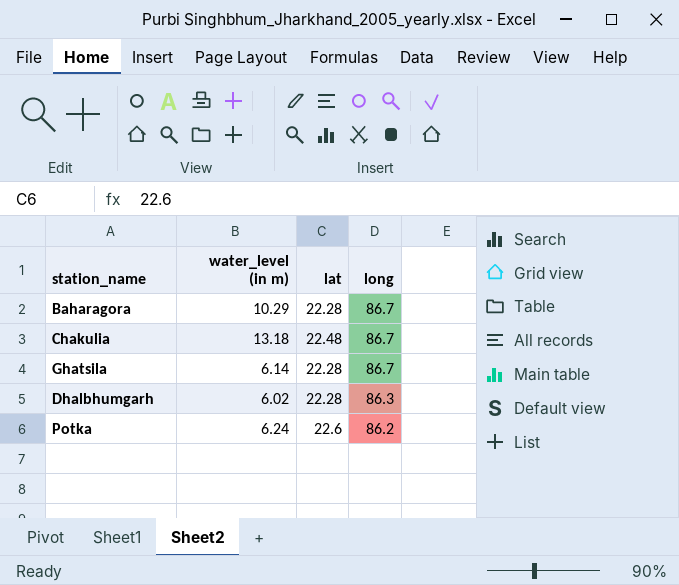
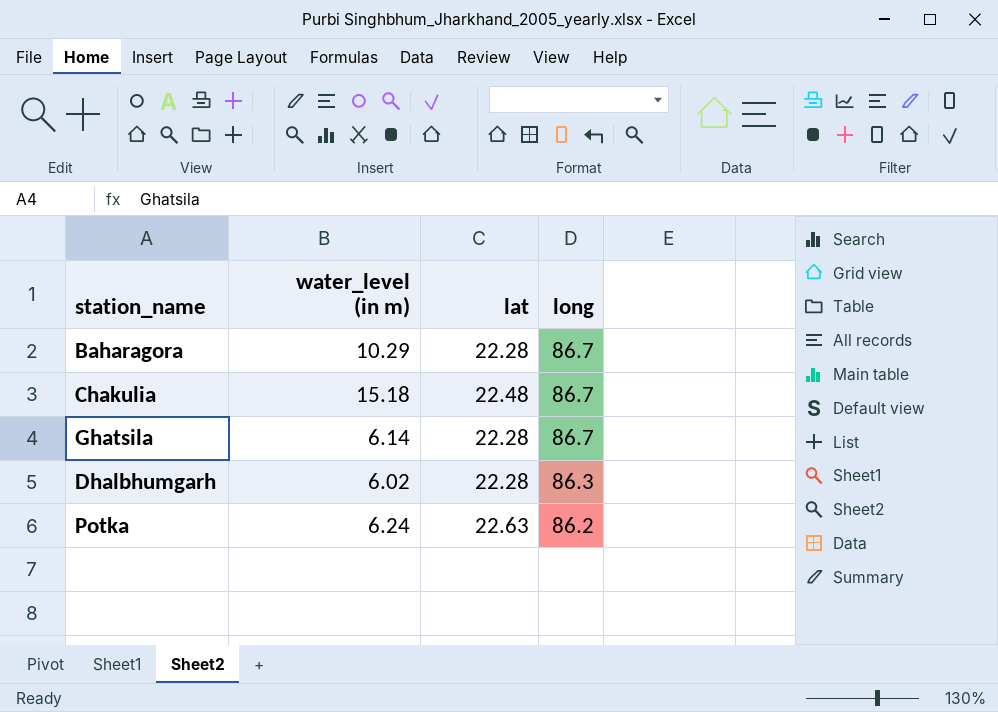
Chakulia | water_level (in m): 13.18 -> 15.18
Potka | lat: 22.6 -> 22.63

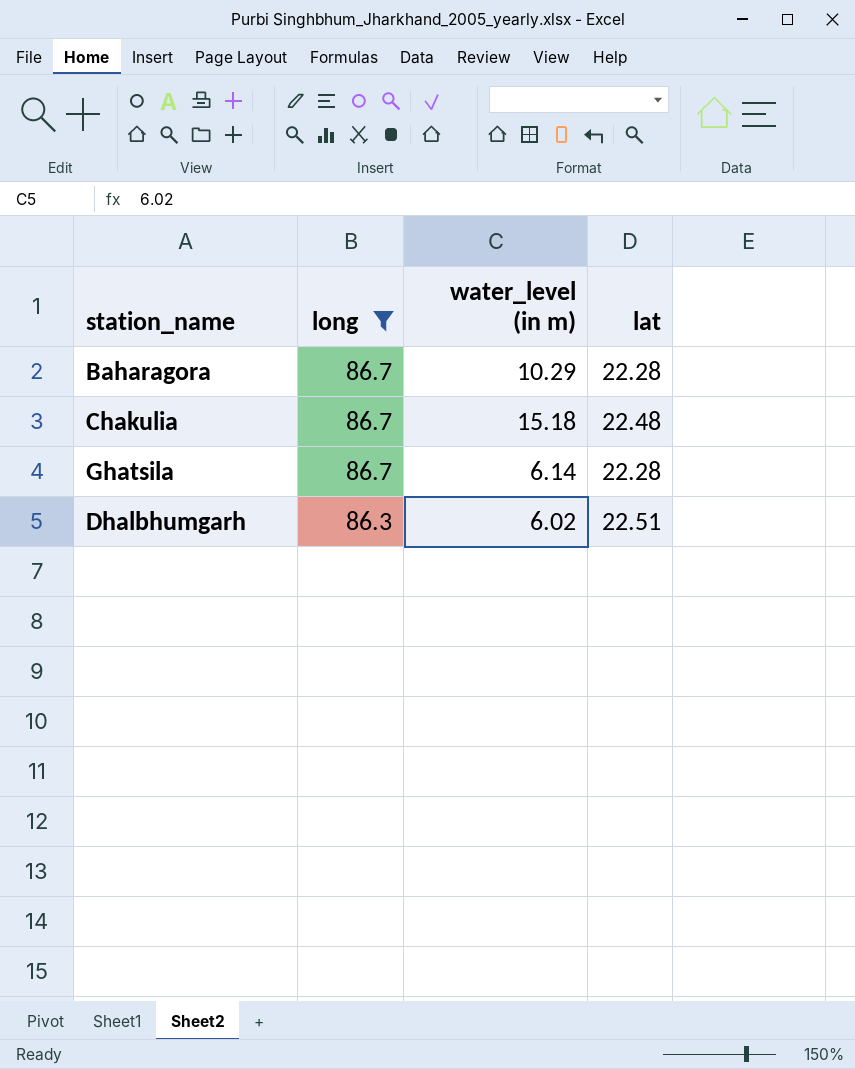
filter: none -> long != 86.2
column long | position: 4 -> 2
Dhalbhumgarh | lat: 22.28 -> 22.51

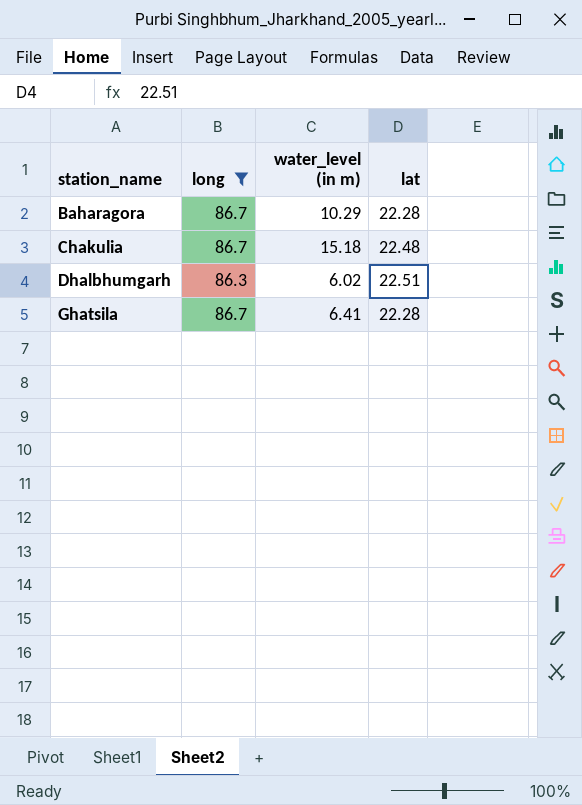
row order: long descending -> station_name ascending
Ghatsila | water_level (in m): 6.14 -> 6.41

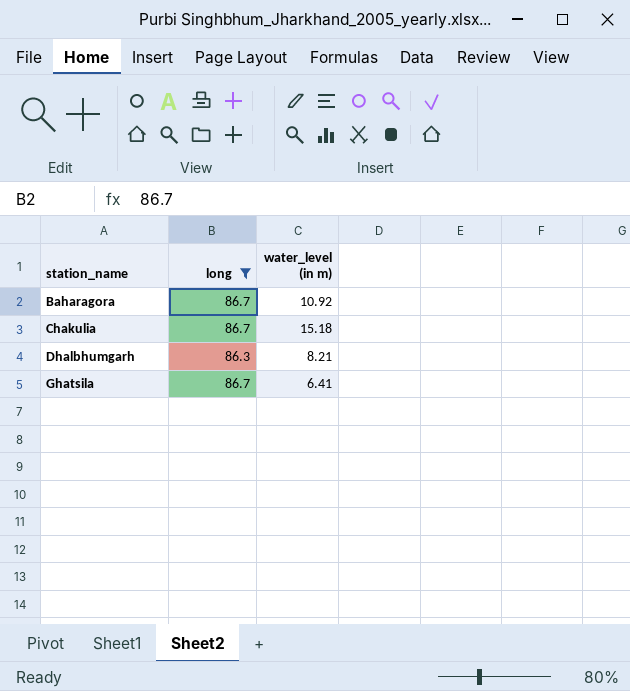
column lat | position: 4 -> none
Baharagora | water_level (in m): 10.29 -> 10.92
Dhalbhumgarh | water_level (in m): 6.02 -> 8.21

